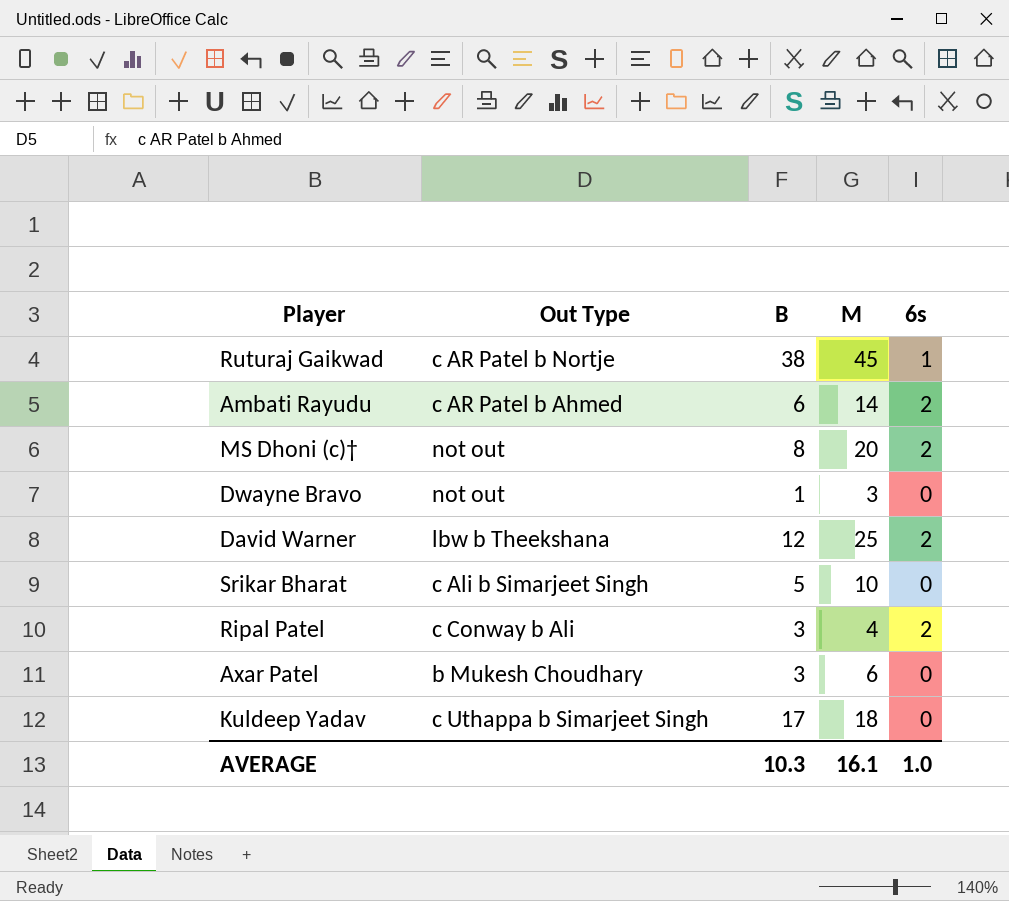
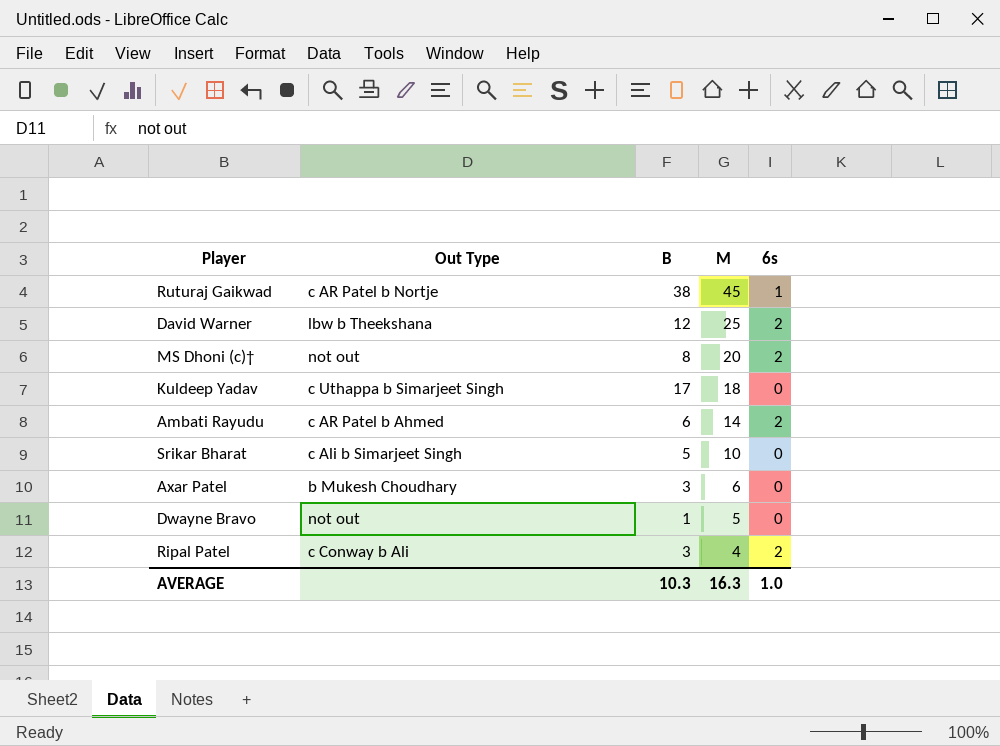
row order: none -> M descending
Dwayne Bravo | M: 3 -> 5
AVERAGE | M: 16.1 -> 16.3

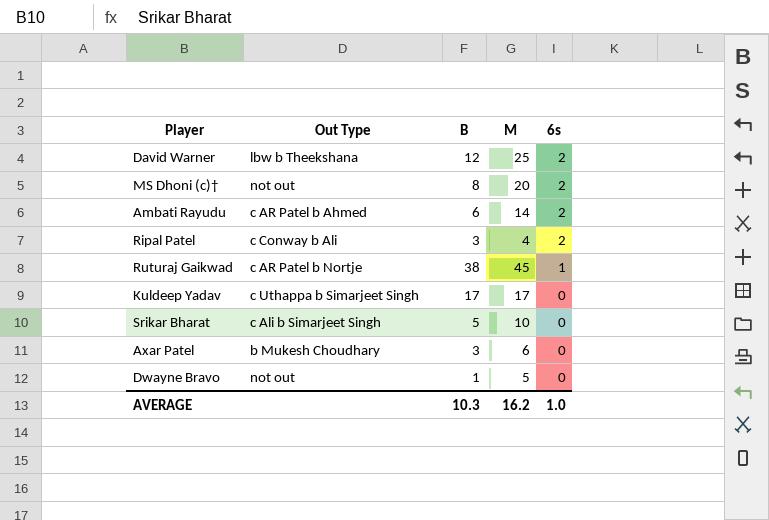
row order: M descending -> 6s descending
Kuldeep Yadav | M: 18 -> 17
AVERAGE | M: 16.3 -> 16.2

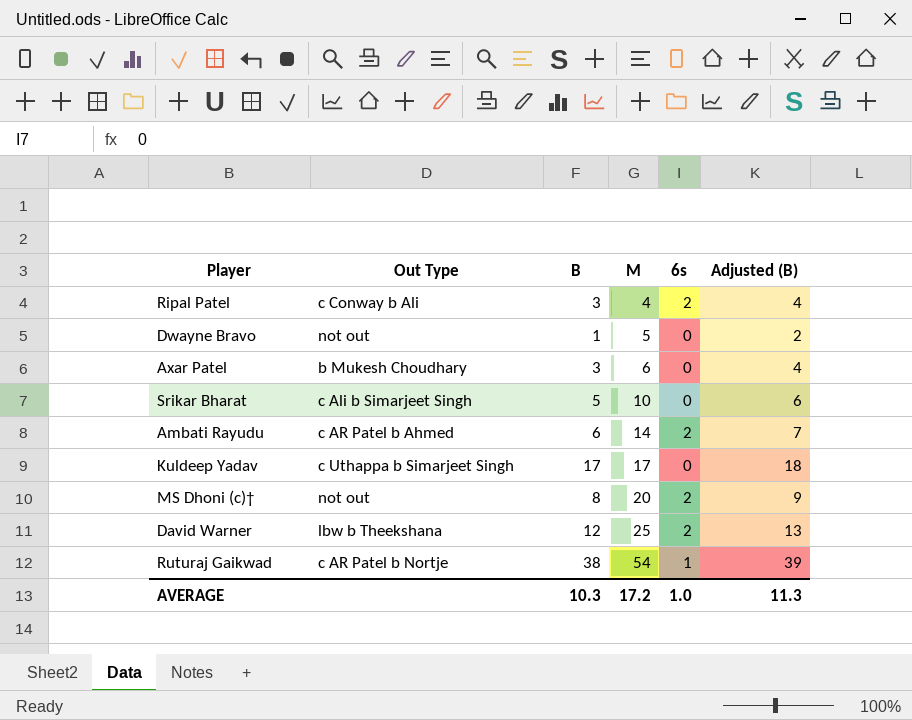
row order: 6s descending -> M ascending
column Adjusted (B) | formula: none -> [B] + 1
Ruturaj Gaikwad | M: 45 -> 54
AVERAGE | M: 16.2 -> 17.2

